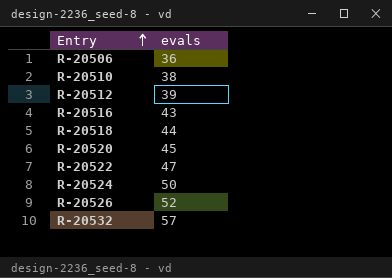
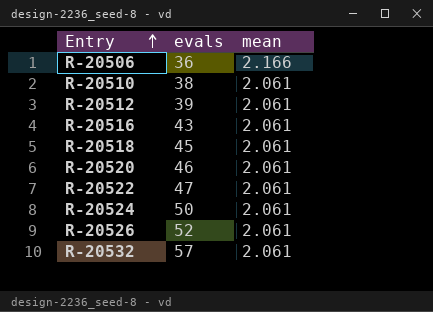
column mean | position: none -> 3
R-20518 | evals: 44 -> 45
R-20520 | evals: 45 -> 46

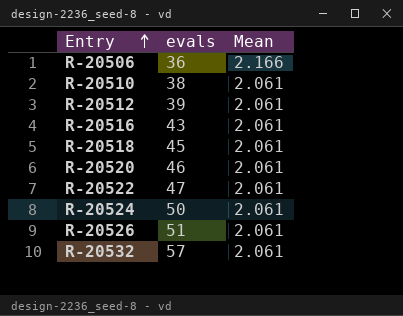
column name: mean -> Mean
R-20526 | evals: 52 -> 51

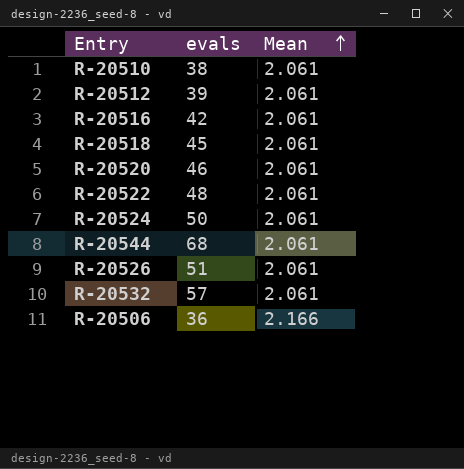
row order: Entry ascending -> Mean ascending
R-20516 | evals: 43 -> 42
R-20522 | evals: 47 -> 48
row R-20544: none -> 68 | 2.061

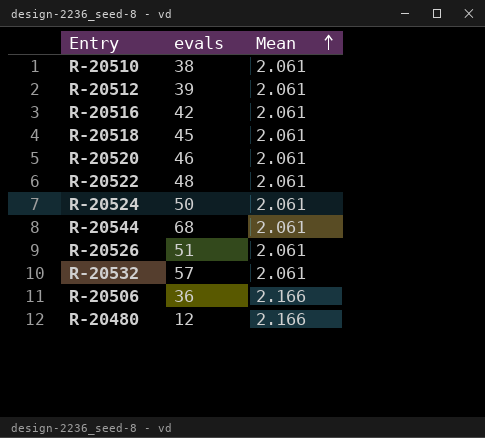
row R-20480: none -> 12 | 2.166

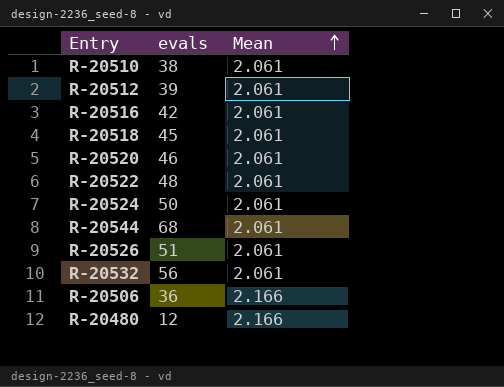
R-20532 | evals: 57 -> 56

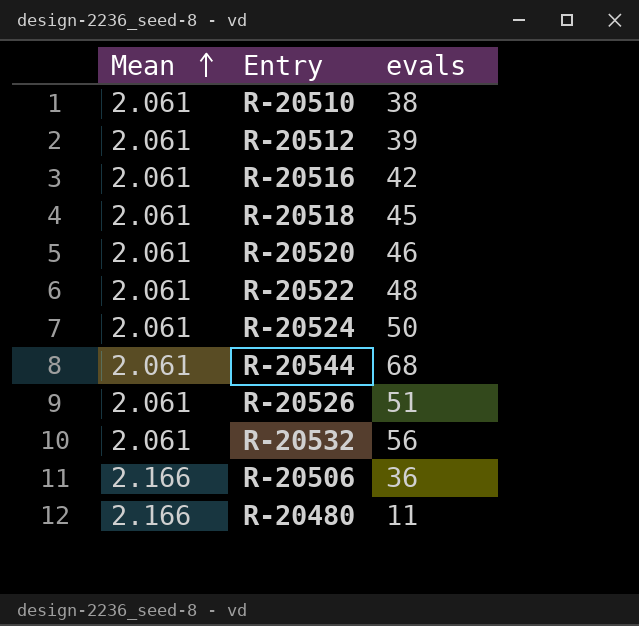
column Mean | position: 3 -> 1
R-20480 | evals: 12 -> 11

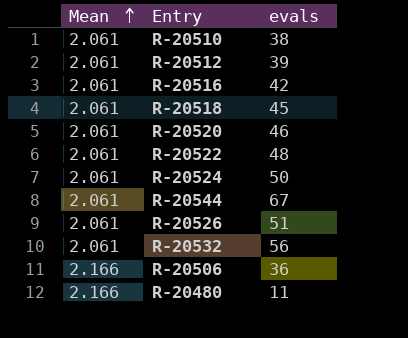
R-20544 | evals: 68 -> 67

